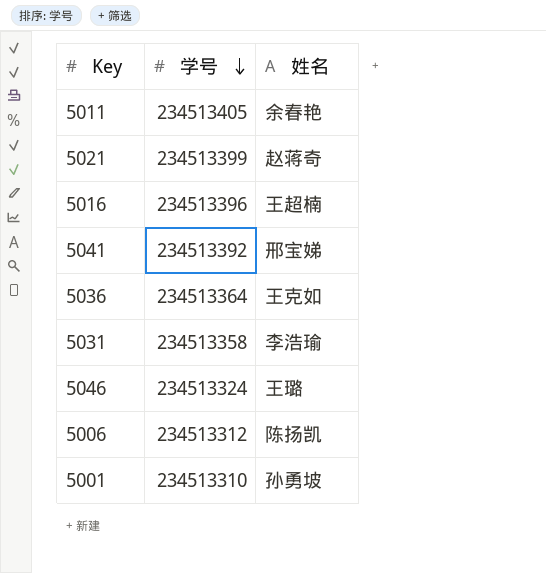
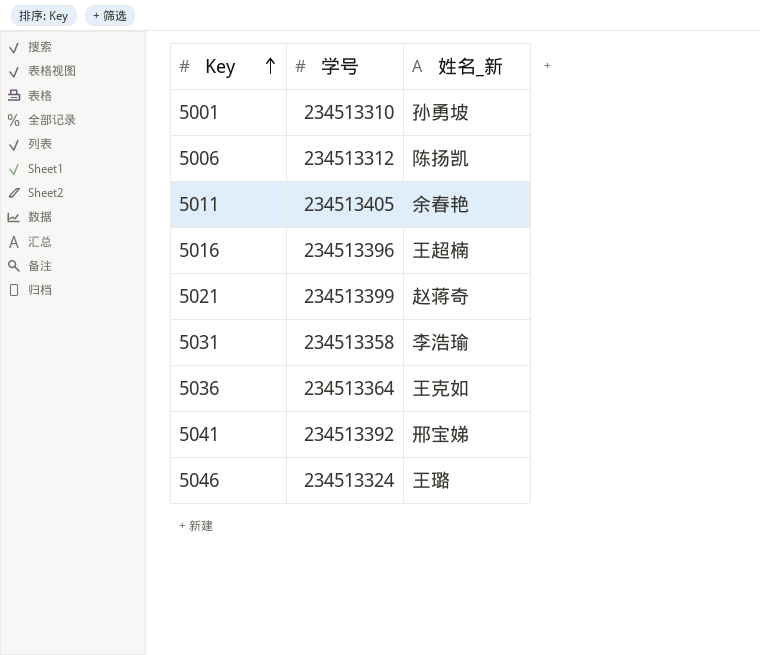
row order: 学号 descending -> Key ascending
column name: 姓名 -> 姓名_新

